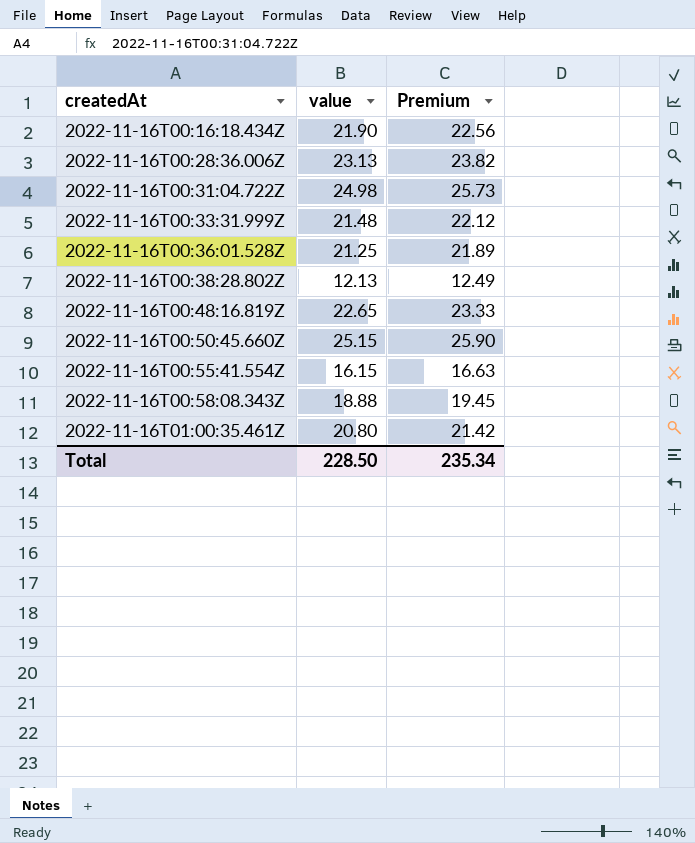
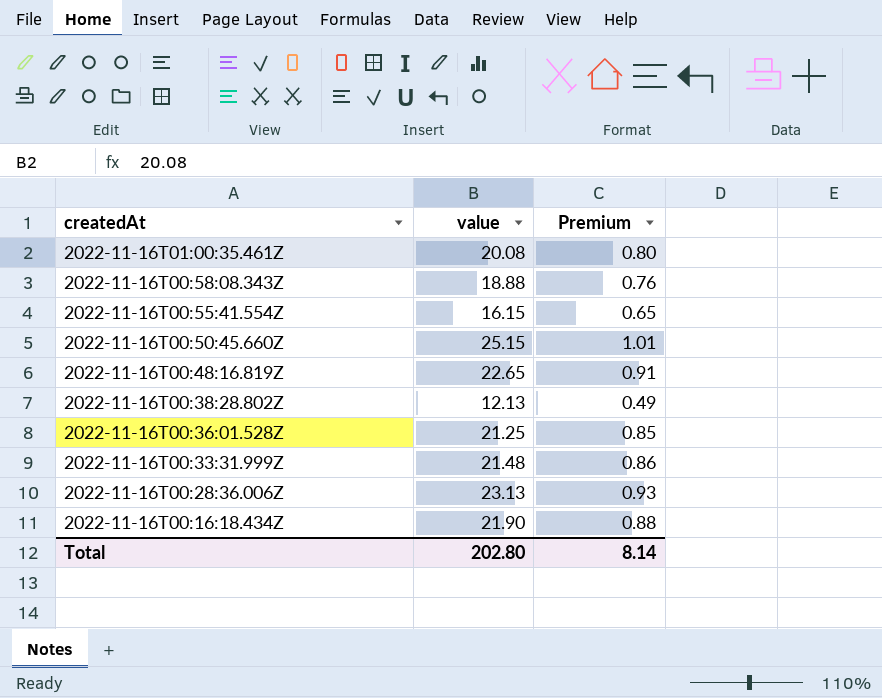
row order: createdAt ascending -> createdAt descending
column Premium | formula: [value] * 1.03 -> [value] * 0.04
row 2022-11-16T00:31:04.722Z: 24.98 | 25.73 -> none
2022-11-16T01:00:35.461Z | value: 20.80 -> 20.08
Total | value: 228.50 -> 202.80
Total | Premium: 235.34 -> 8.14

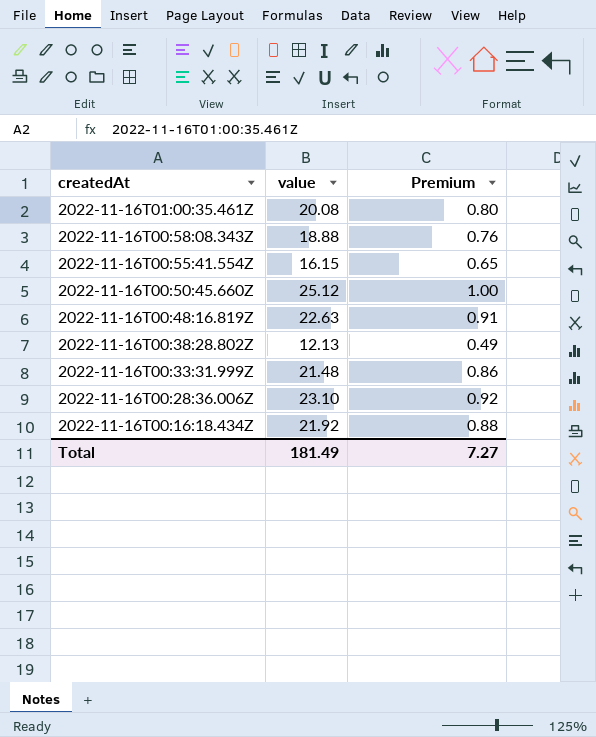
row 2022-11-16T00:36:01.528Z: 21.25 | 0.85 -> none
2022-11-16T00:50:45.660Z | value: 25.15 -> 25.12
2022-11-16T00:50:45.660Z | Premium: 1.01 -> 1.00
2022-11-16T00:48:16.819Z | value: 22.65 -> 22.63
2022-11-16T00:28:36.006Z | value: 23.13 -> 23.10
2022-11-16T00:28:36.006Z | Premium: 0.93 -> 0.92
2022-11-16T00:16:18.434Z | value: 21.90 -> 21.92
Total | value: 202.80 -> 181.49
Total | Premium: 8.14 -> 7.27

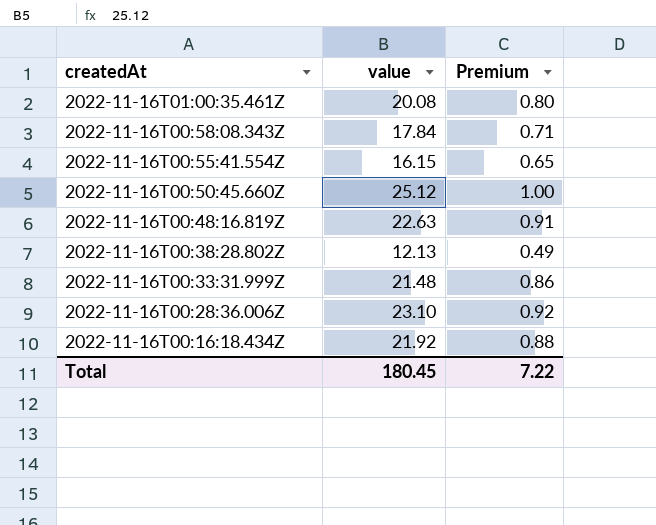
2022-11-16T00:58:08.343Z | value: 18.88 -> 17.84
2022-11-16T00:58:08.343Z | Premium: 0.76 -> 0.71
Total | value: 181.49 -> 180.45
Total | Premium: 7.27 -> 7.22

